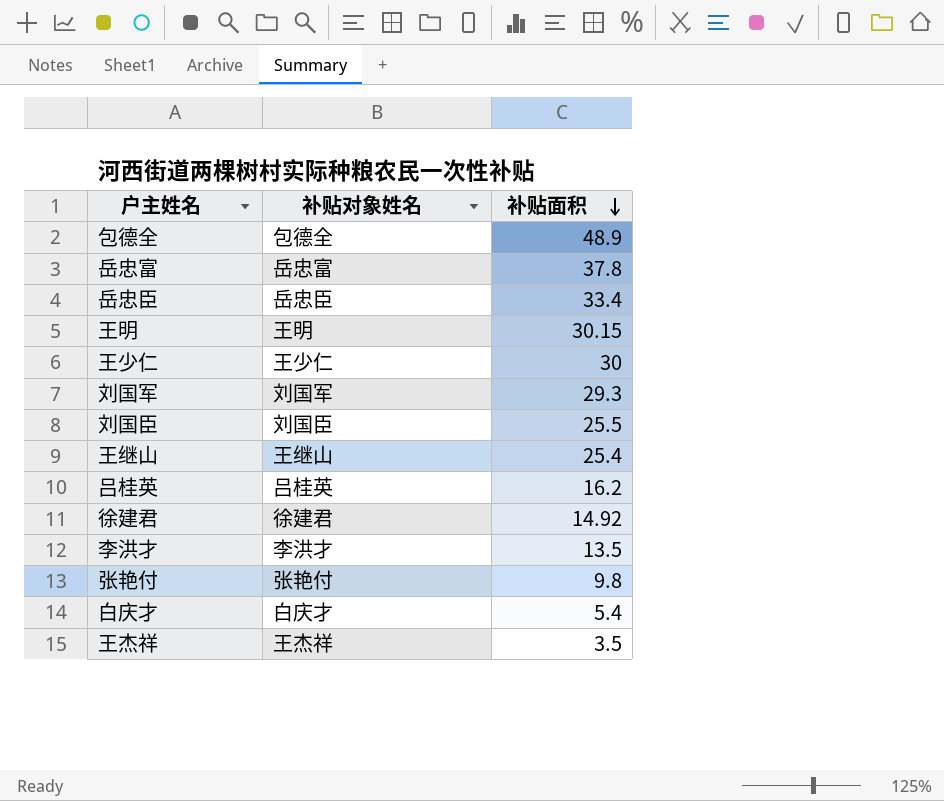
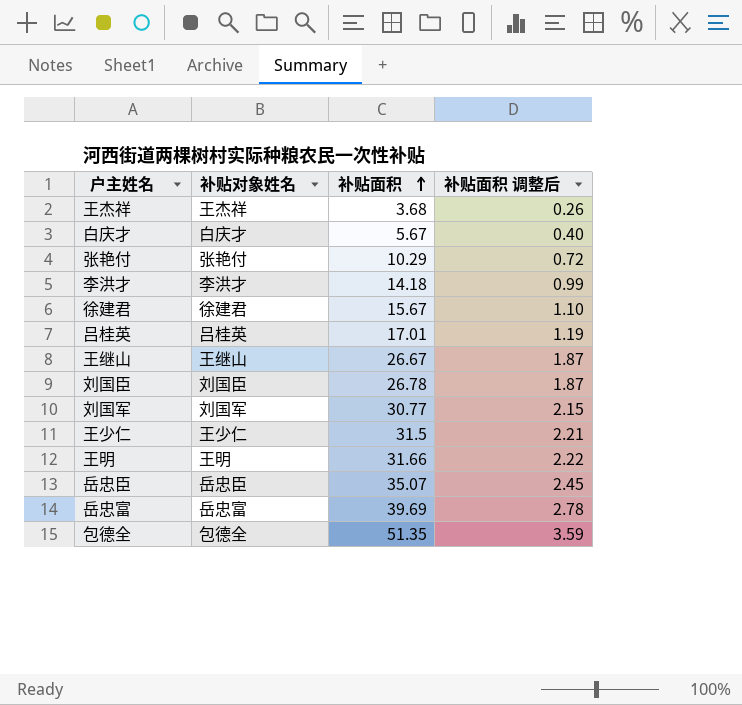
row order: 补贴面积 descending -> 补贴面积 ascending
column 补贴面积 调整后 | formula: none -> [补贴面积] * 0.07
王杰祥 | 补贴面积: 3.5 -> 3.68
白庆才 | 补贴面积: 5.4 -> 5.67
张艳付 | 补贴面积: 9.8 -> 10.29
李洪才 | 补贴面积: 13.5 -> 14.18
徐建君 | 补贴面积: 14.92 -> 15.67
吕桂英 | 补贴面积: 16.2 -> 17.01
王继山 | 补贴面积: 25.4 -> 26.67
刘国臣 | 补贴面积: 25.5 -> 26.78
刘国军 | 补贴面积: 29.3 -> 30.77
王少仁 | 补贴面积: 30 -> 31.5
王明 | 补贴面积: 30.15 -> 31.66
岳忠臣 | 补贴面积: 33.4 -> 35.07
岳忠富 | 补贴面积: 37.8 -> 39.69
包德全 | 补贴面积: 48.9 -> 51.35

